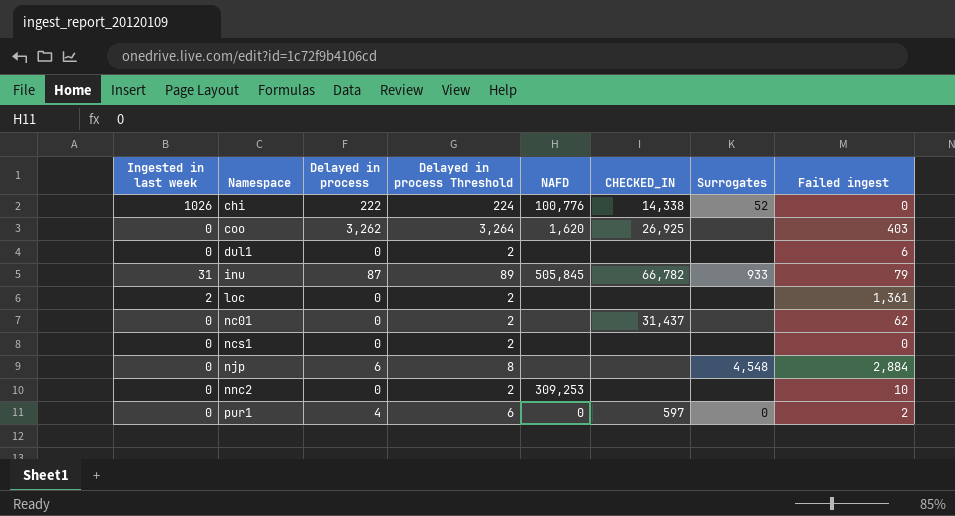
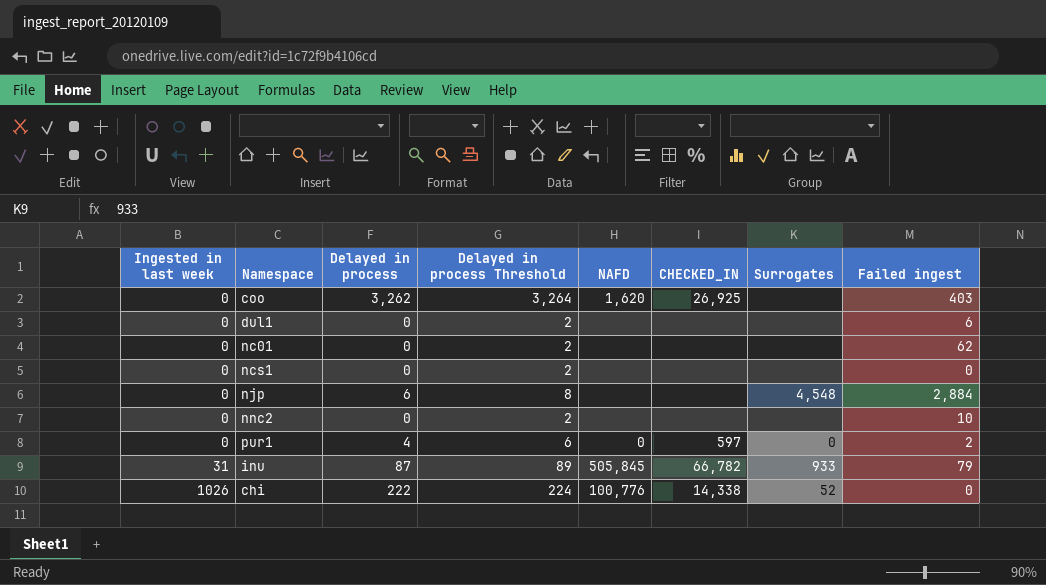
row order: Namespace ascending -> Ingested in last week ascending
row loc: 2 | 0 | 2 | none | none | none | 1,361 -> none
nc01 | CHECKED_IN: 31,437 -> none
nnc2 | NAFD: 309,253 -> none

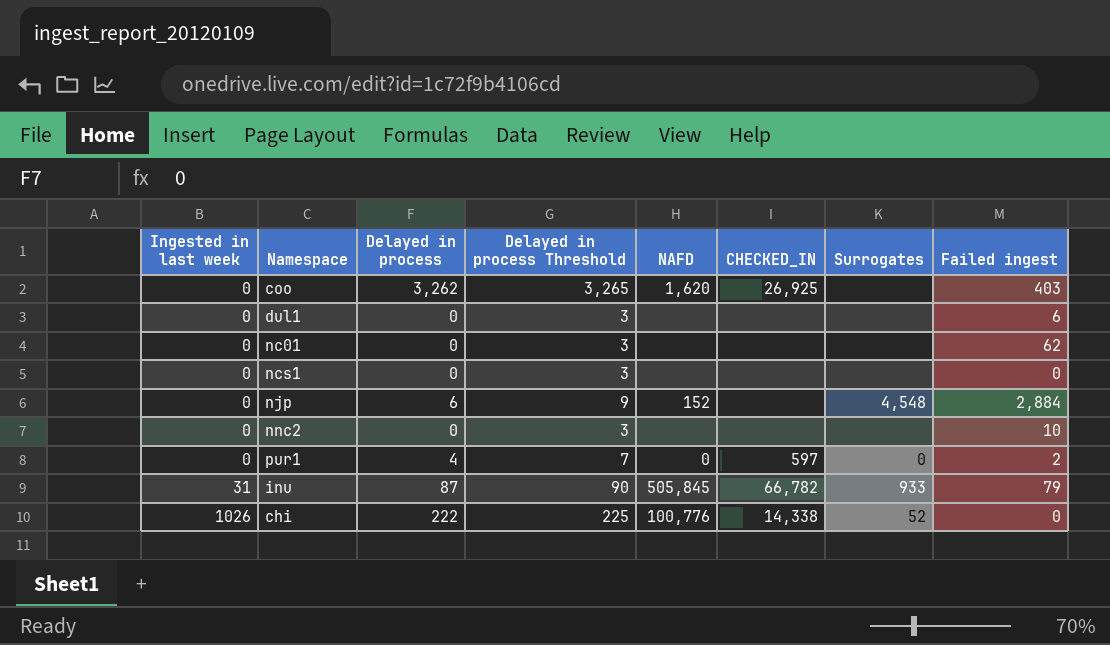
column Delayed in process Threshold | formula: [Delayed in process] + 2 -> [Delayed in process] + 3
njp | NAFD: none -> 152

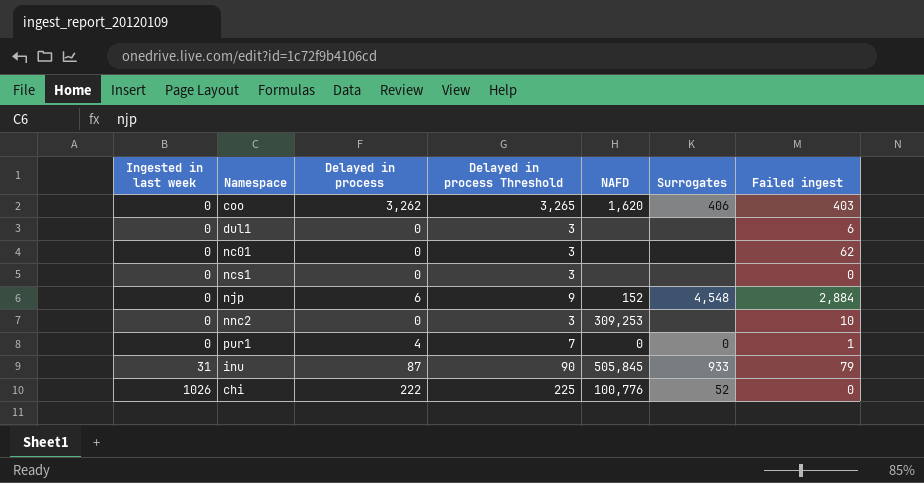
column CHECKED_IN | position: 6 -> none
coo | Surrogates: none -> 406
nnc2 | NAFD: none -> 309,253
pur1 | Failed ingest: 2 -> 1

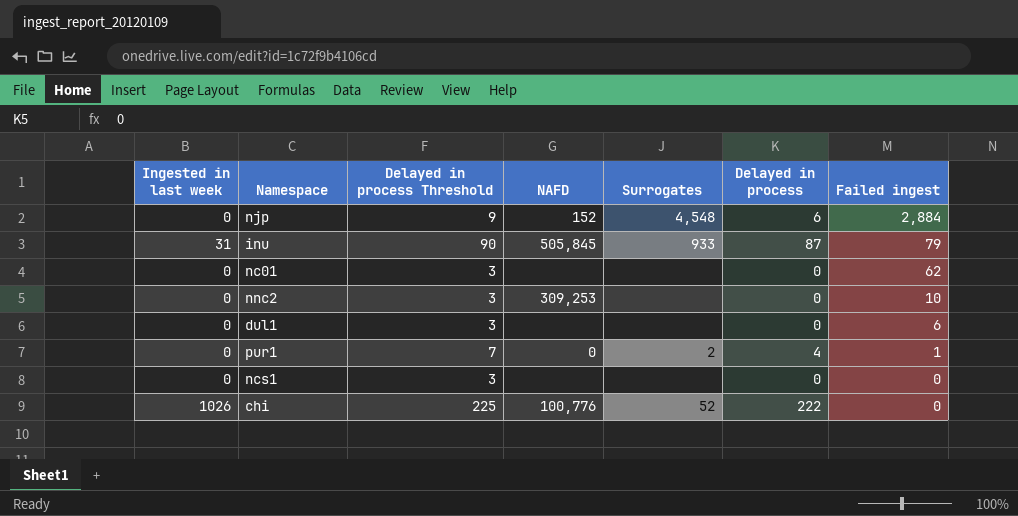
row order: Ingested in last week ascending -> Failed ingest descending
column Delayed in process | position: 3 -> 6
row coo: 0 | 3,262 | 3,265 | 1,620 | 406 | 403 -> none
pur1 | Surrogates: 0 -> 2

